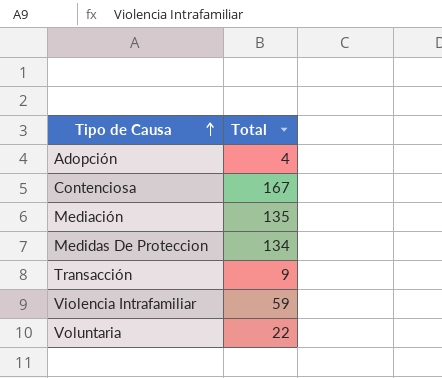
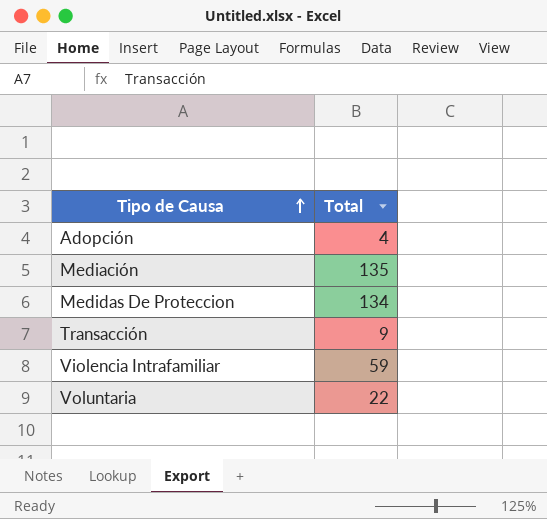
row Contenciosa: 167 -> none

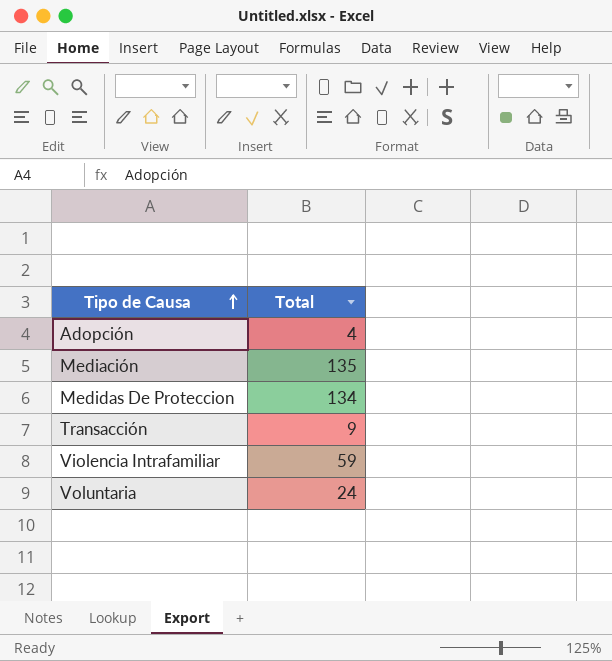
Voluntaria | Total: 22 -> 24

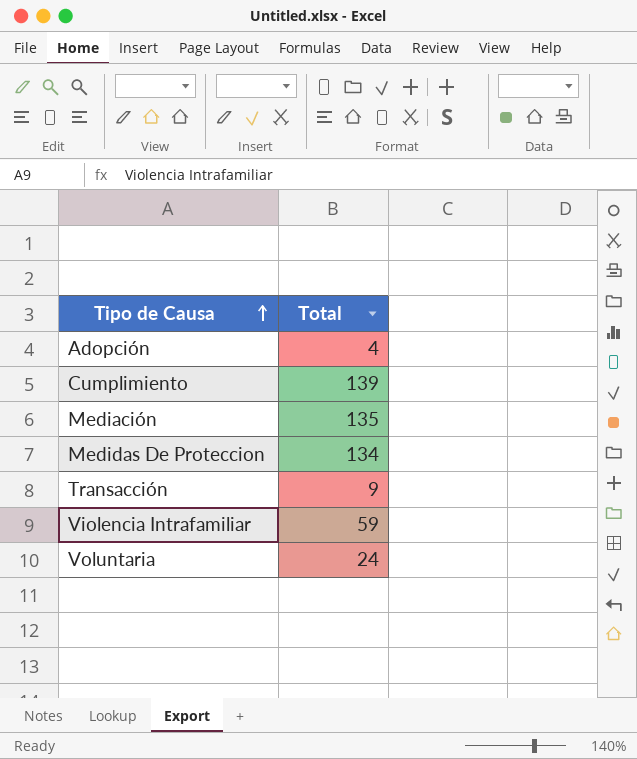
row Cumplimiento: none -> 139

